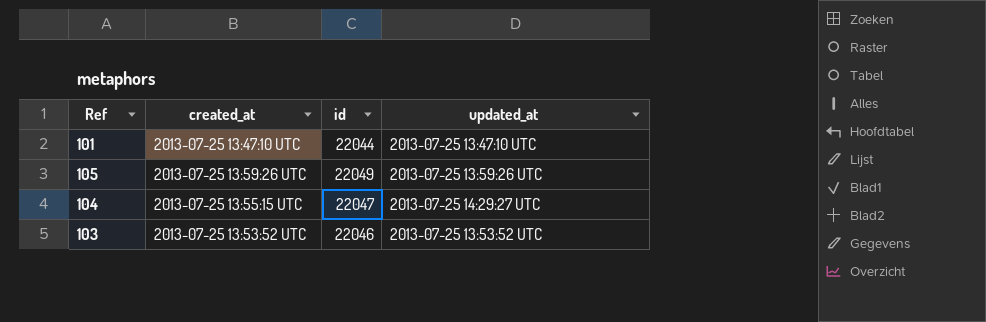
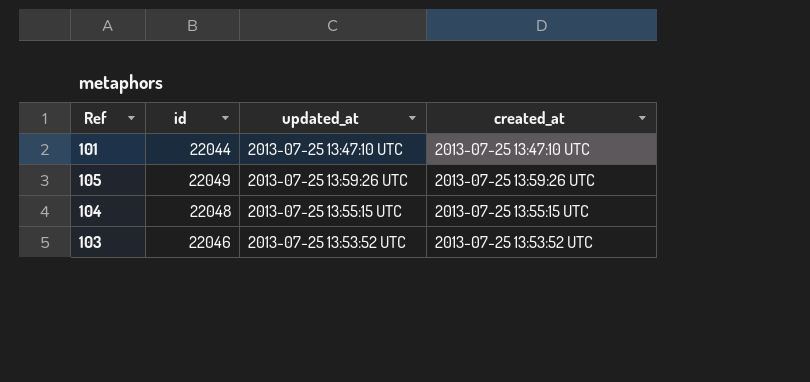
column created_at | position: 2 -> 4
104 | id: 22047 -> 22048
104 | updated_at: 2013-07-25 14:29:27 UTC -> 2013-07-25 13:55:15 UTC

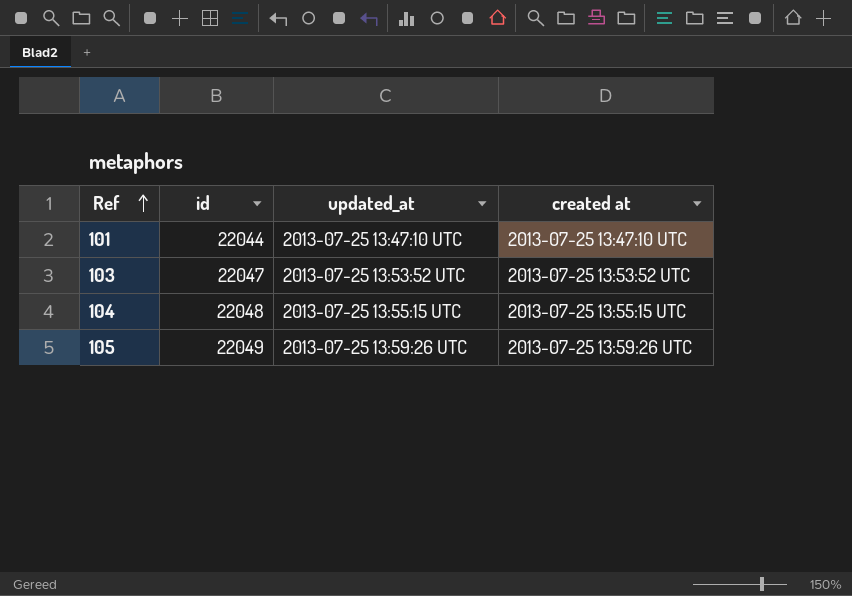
row order: none -> Ref ascending
column name: created_at -> created at
103 | id: 22046 -> 22047

